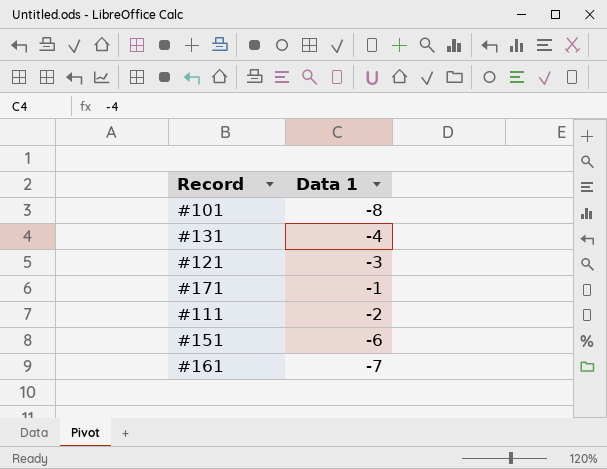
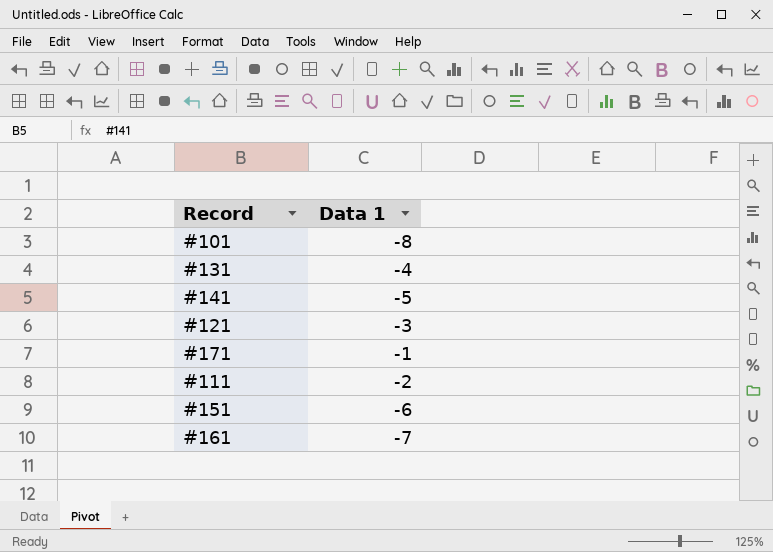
row #141: none -> -5

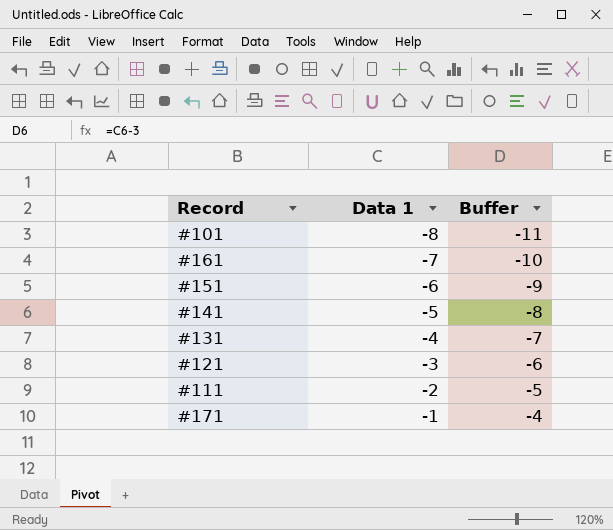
row order: none -> Data 1 ascending
column Buffer | formula: none -> [Data 1] - 3

